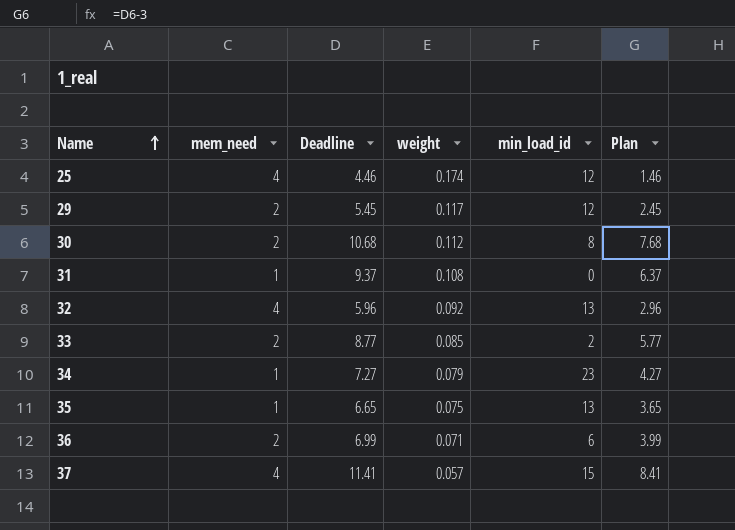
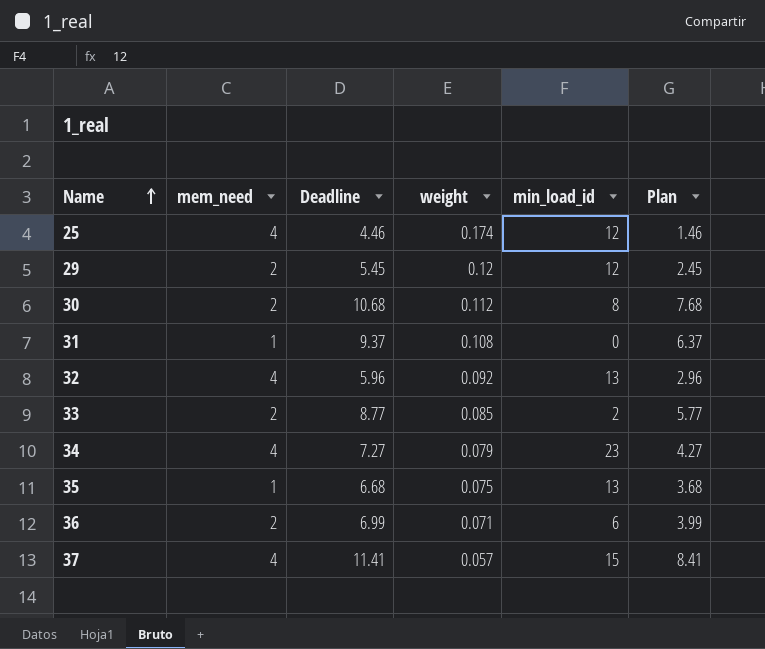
29 | weight: 0.117 -> 0.12
34 | mem_need: 1 -> 4
35 | Deadline: 6.65 -> 6.68
35 | Plan: 3.65 -> 3.68

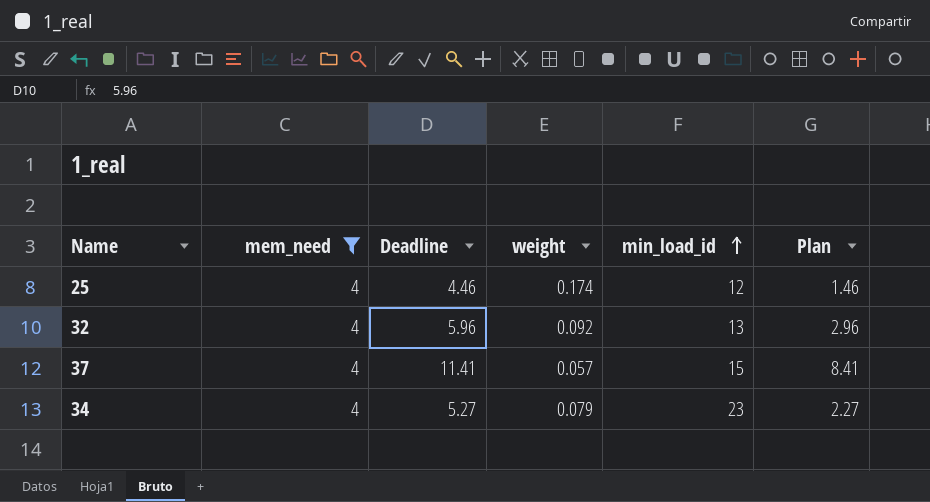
filter: none -> mem_need = 4
row order: Name ascending -> min_load_id ascending
34 | Deadline: 7.27 -> 5.27
34 | Plan: 4.27 -> 2.27

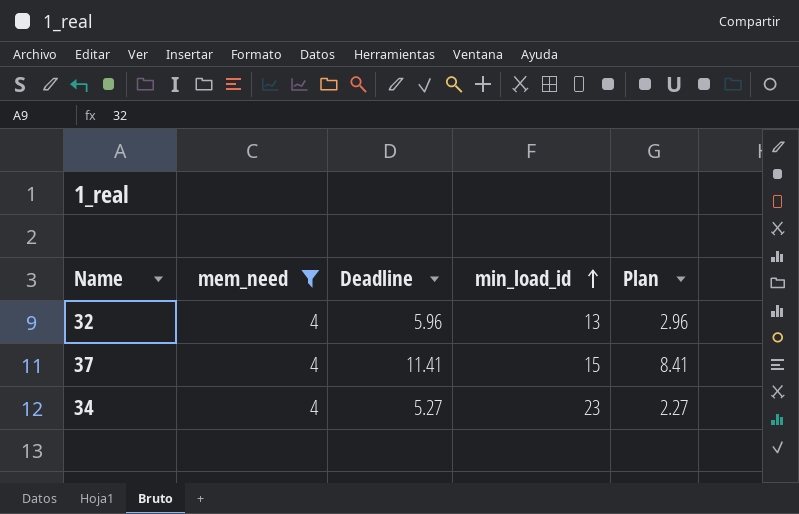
column weight | position: 4 -> none
row 25: 4 | 4.46 | 0.174 | 12 | 1.46 -> none

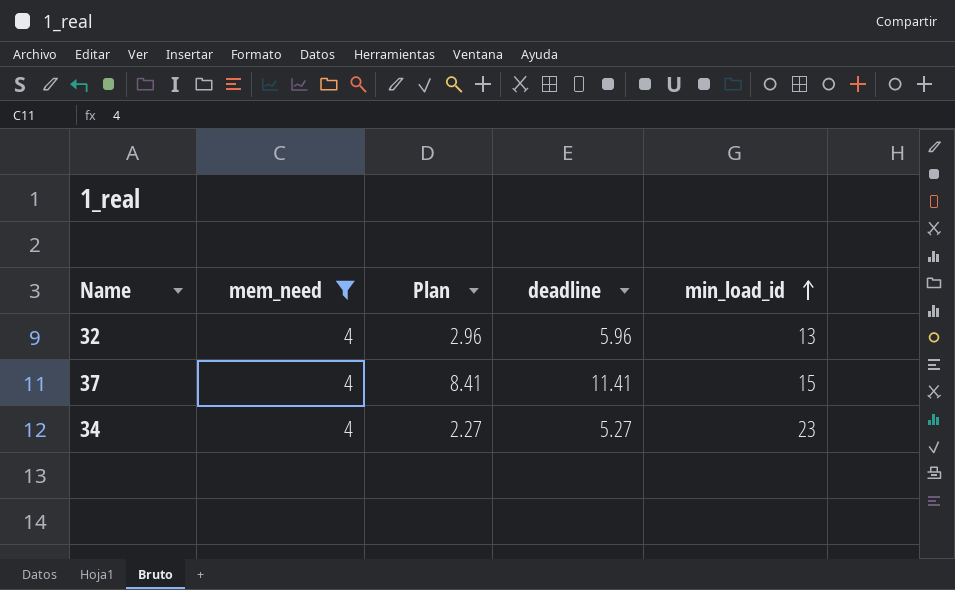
column Plan | position: 5 -> 3
column name: Deadline -> deadline

